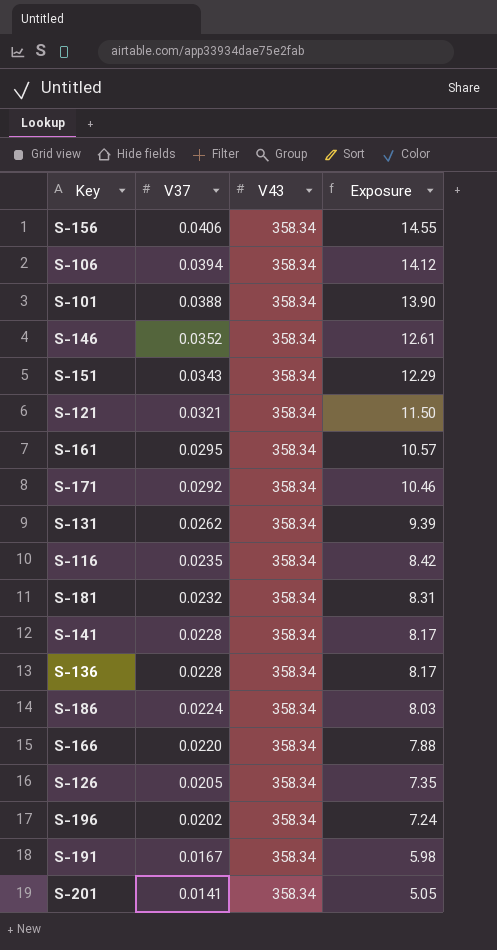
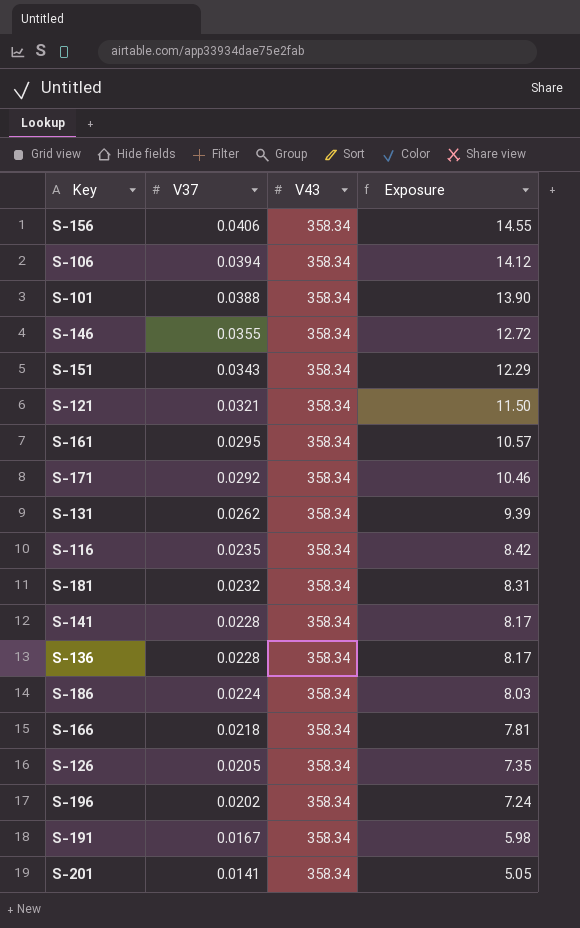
S-146 | V37: 0.0352 -> 0.0355
S-146 | Exposure: 12.61 -> 12.72
S-166 | V37: 0.0220 -> 0.0218
S-166 | Exposure: 7.88 -> 7.81

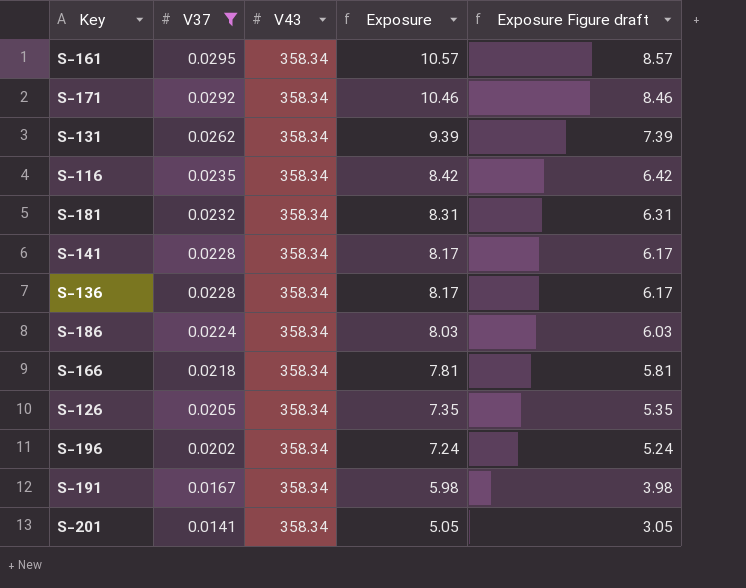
filter: none -> V37 <= 0.0295
column Exposure Figure draft | formula: none -> [Exposure] - 2

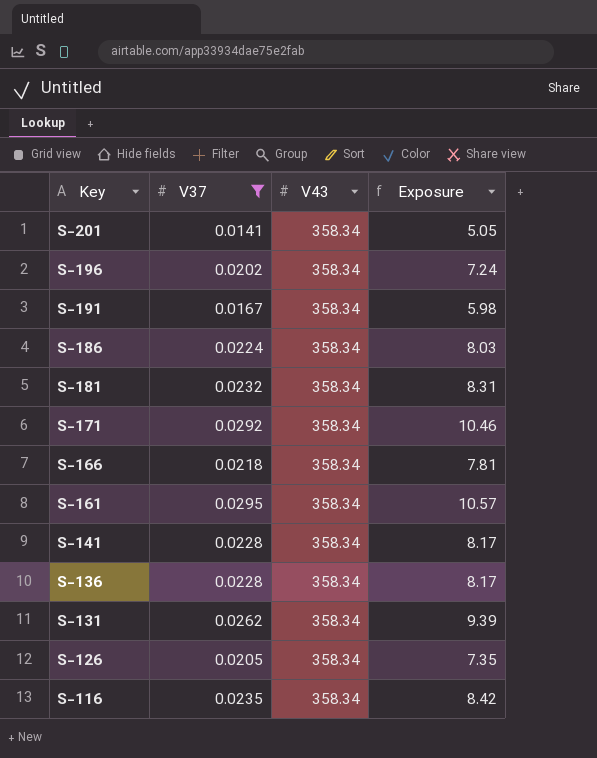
row order: V37 descending -> Key descending
column Exposure Figure draft | formula: [Exposure] - 2 -> none

